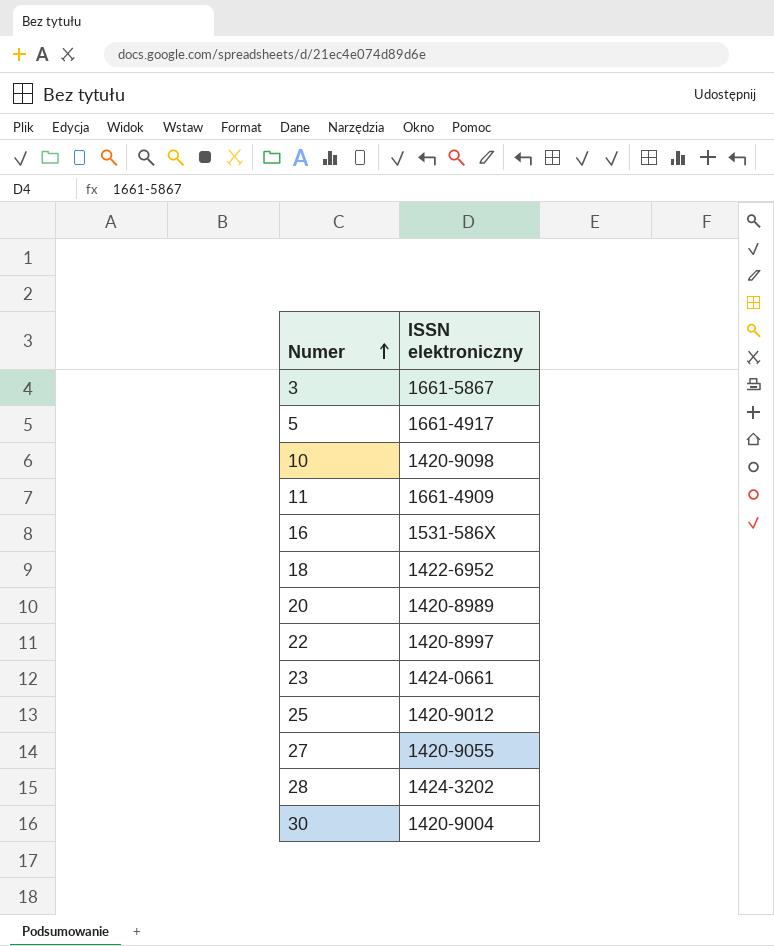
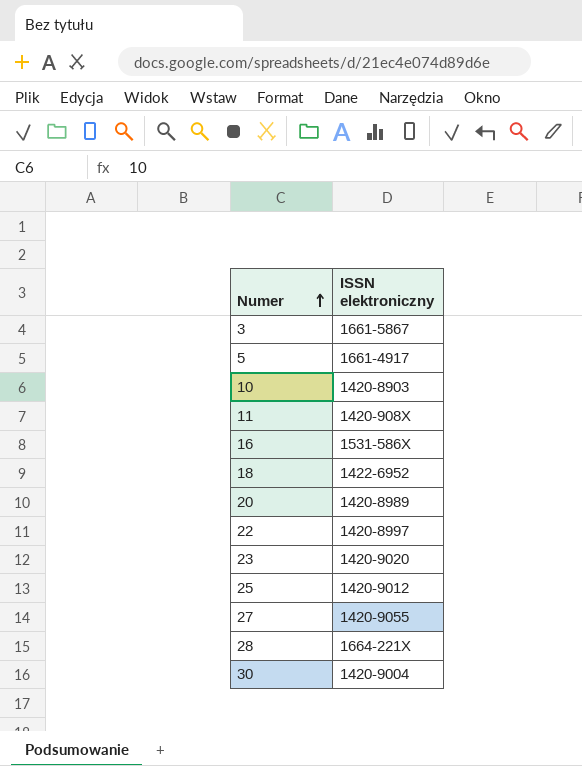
10 | ISSN elektroniczny: 1420-9098 -> 1420-8903
11 | ISSN elektroniczny: 1661-4909 -> 1420-908X
23 | ISSN elektroniczny: 1424-0661 -> 1420-9020
28 | ISSN elektroniczny: 1424-3202 -> 1664-221X

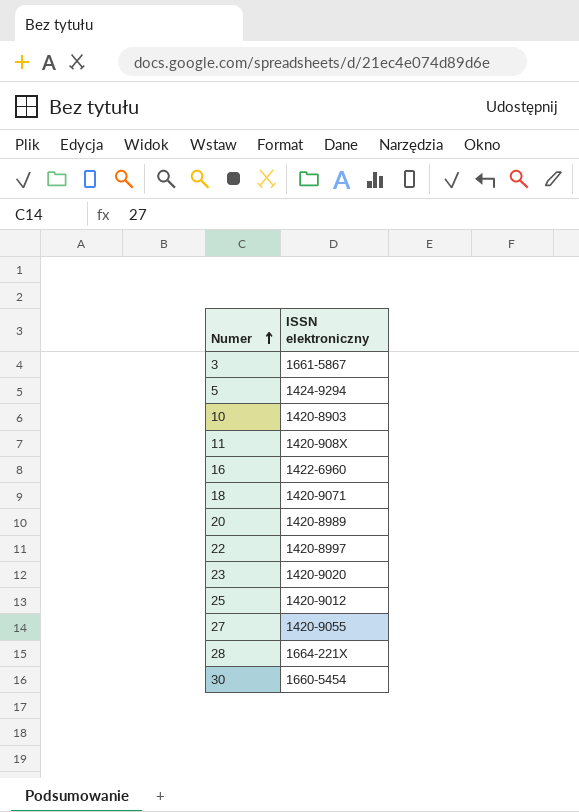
5 | ISSN elektroniczny: 1661-4917 -> 1424-9294
16 | ISSN elektroniczny: 1531-586X -> 1422-6960
18 | ISSN elektroniczny: 1422-6952 -> 1420-9071
30 | ISSN elektroniczny: 1420-9004 -> 1660-5454

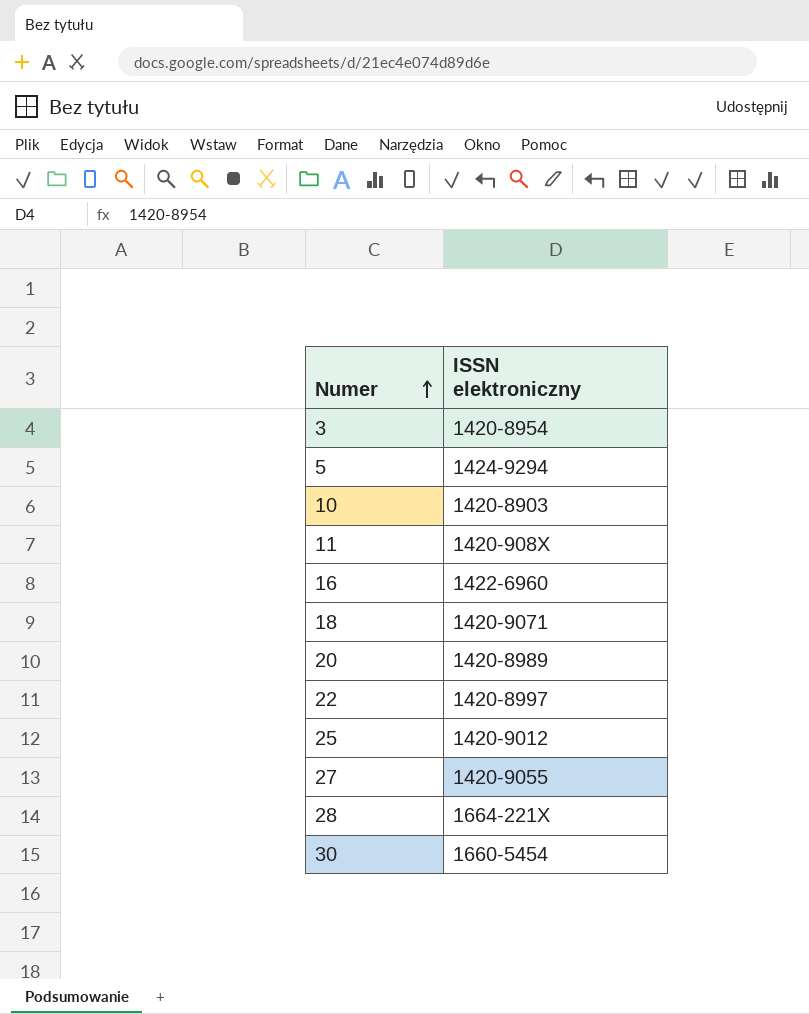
row 23: 1420-9020 -> none
3 | ISSN elektroniczny: 1661-5867 -> 1420-8954

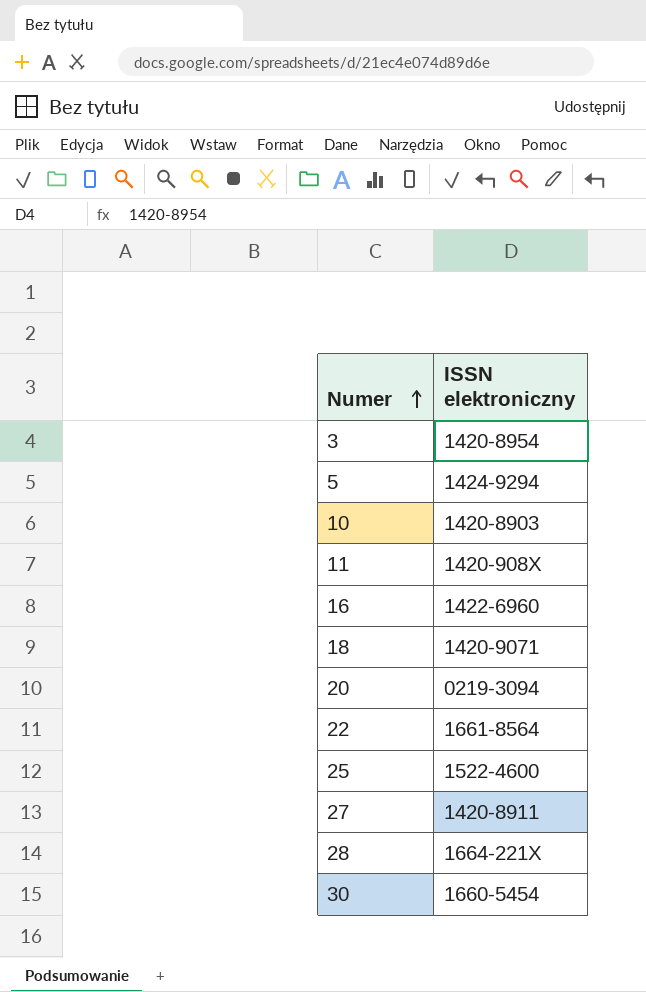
20 | ISSN elektroniczny: 1420-8989 -> 0219-3094
22 | ISSN elektroniczny: 1420-8997 -> 1661-8564
25 | ISSN elektroniczny: 1420-9012 -> 1522-4600
27 | ISSN elektroniczny: 1420-9055 -> 1420-8911

